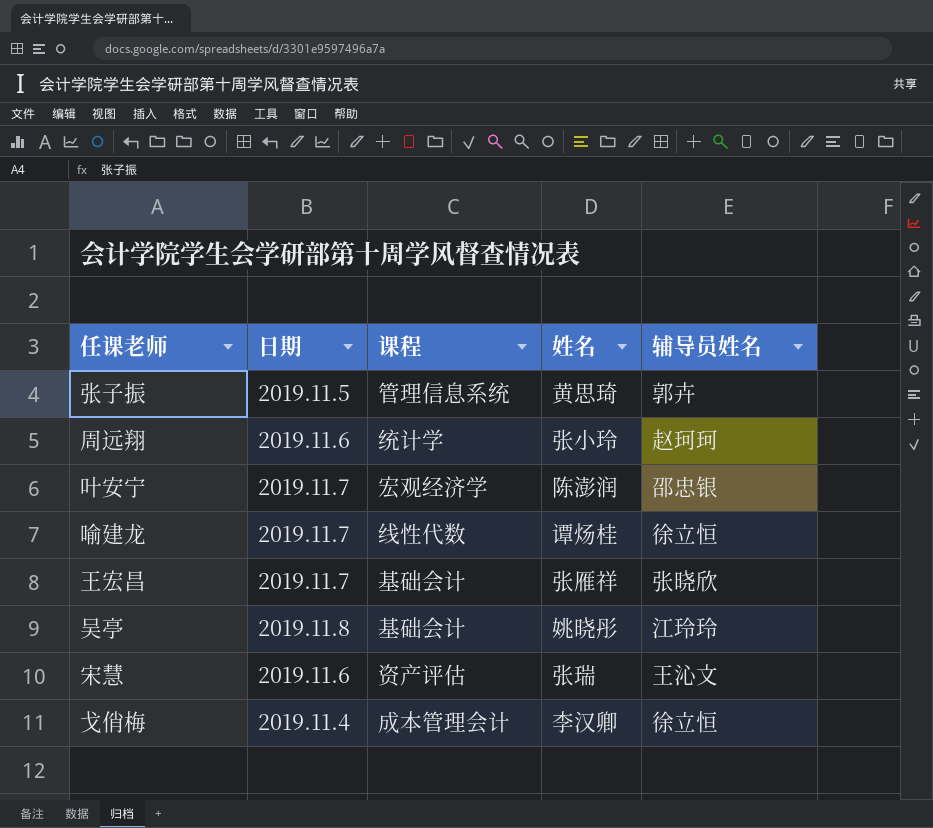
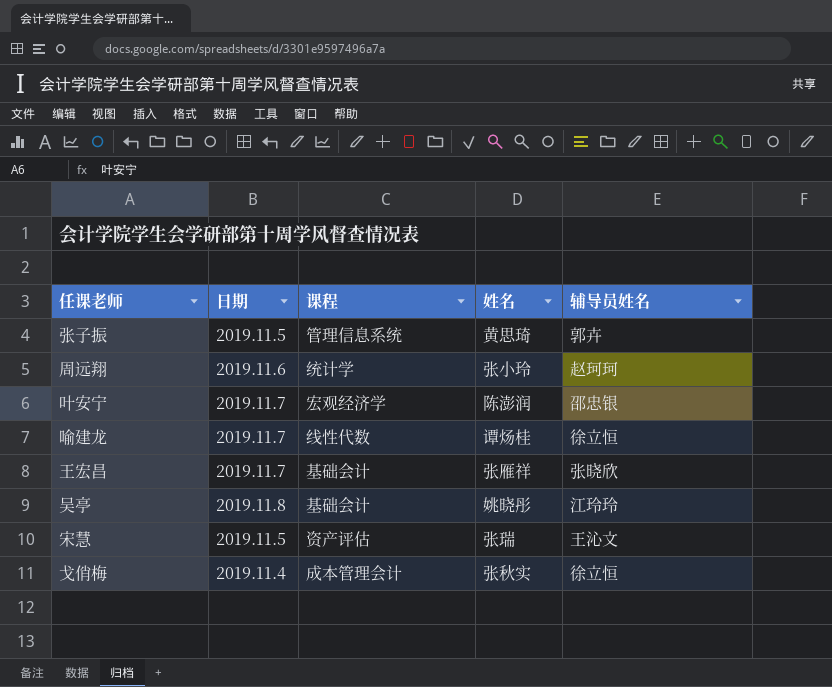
宋慧 | 日期: 2019.11.6 -> 2019.11.5
戈俏梅 | 姓名: 李汉卿 -> 张秋实

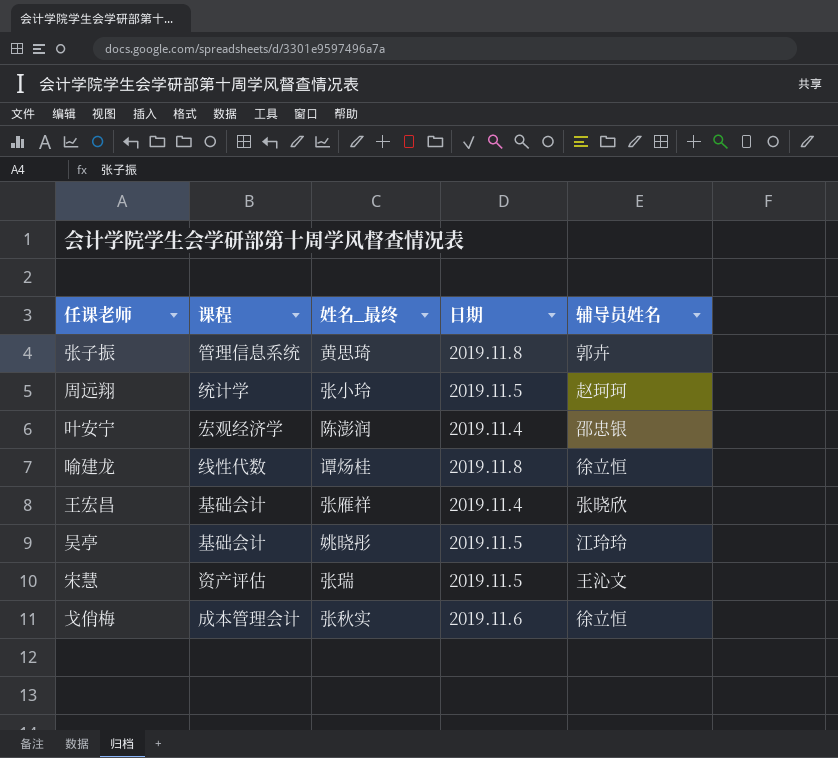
column name: 姓名 -> 姓名_最终
column 日期 | position: 2 -> 4
张子振 | 日期: 2019.11.5 -> 2019.11.8
周远翔 | 日期: 2019.11.6 -> 2019.11.5
叶安宁 | 日期: 2019.11.7 -> 2019.11.4
喻建龙 | 日期: 2019.11.7 -> 2019.11.8
王宏昌 | 日期: 2019.11.7 -> 2019.11.4
吴亭 | 日期: 2019.11.8 -> 2019.11.5
戈俏梅 | 日期: 2019.11.4 -> 2019.11.6

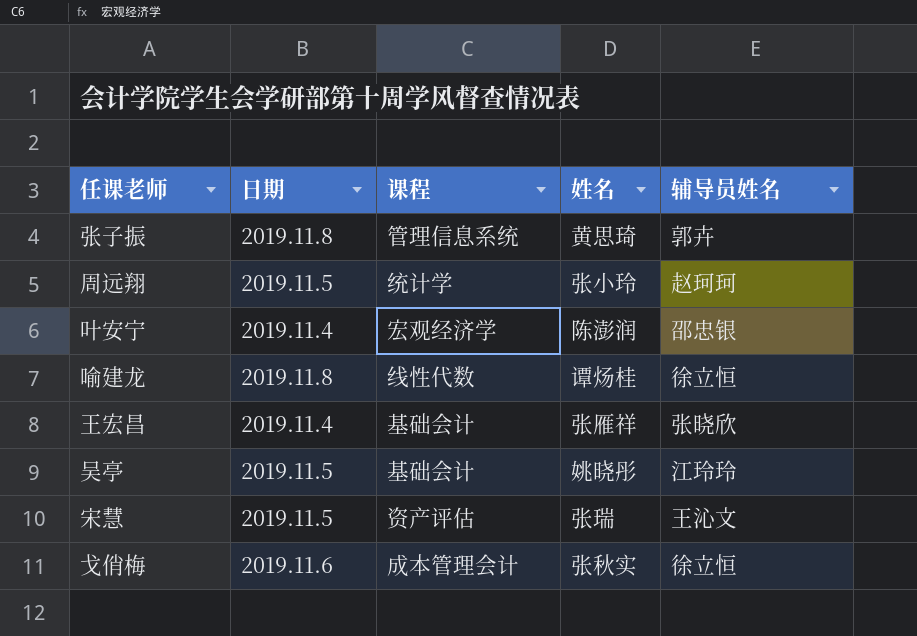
column 日期 | position: 4 -> 2
column name: 姓名_最终 -> 姓名

